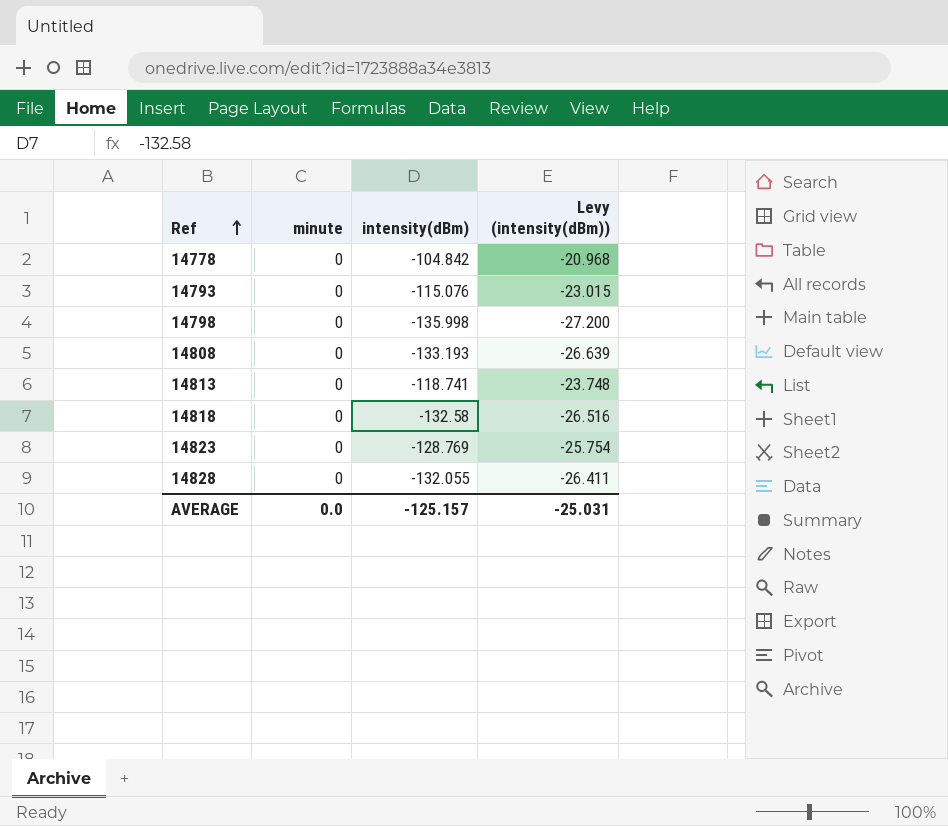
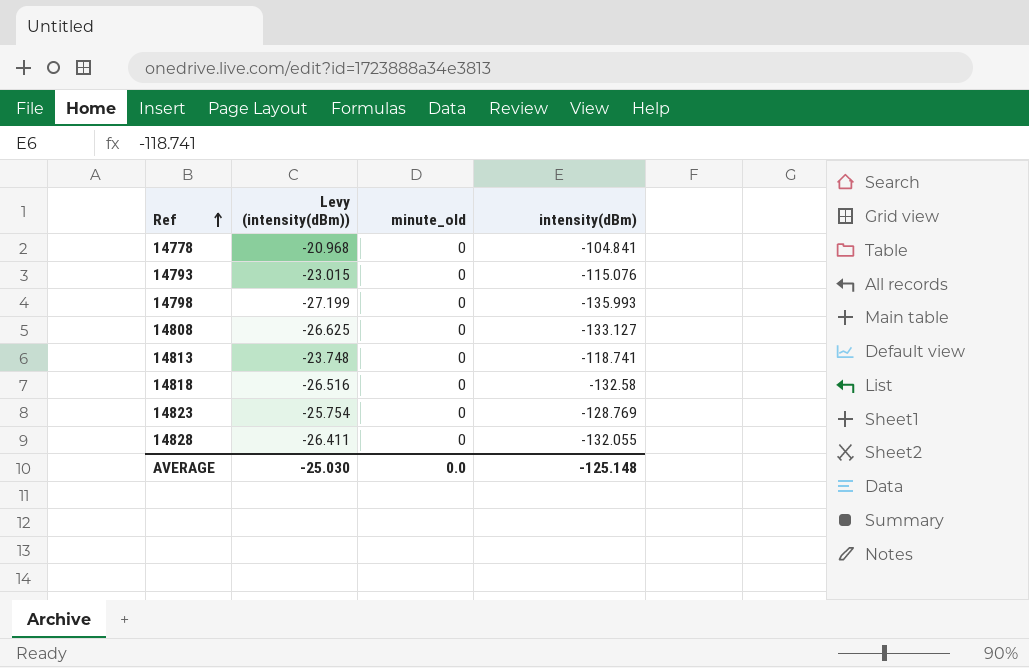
column Levy (intensity(dBm)) | position: 4 -> 2
column name: minute -> minute_old
14778 | intensity(dBm): -104.842 -> -104.841
14798 | Levy (intensity(dBm)): -27.200 -> -27.199
14798 | intensity(dBm): -135.998 -> -135.993
14808 | Levy (intensity(dBm)): -26.639 -> -26.625
14808 | intensity(dBm): -133.193 -> -133.127
AVERAGE | Levy (intensity(dBm)): -25.031 -> -25.030
AVERAGE | intensity(dBm): -125.157 -> -125.148

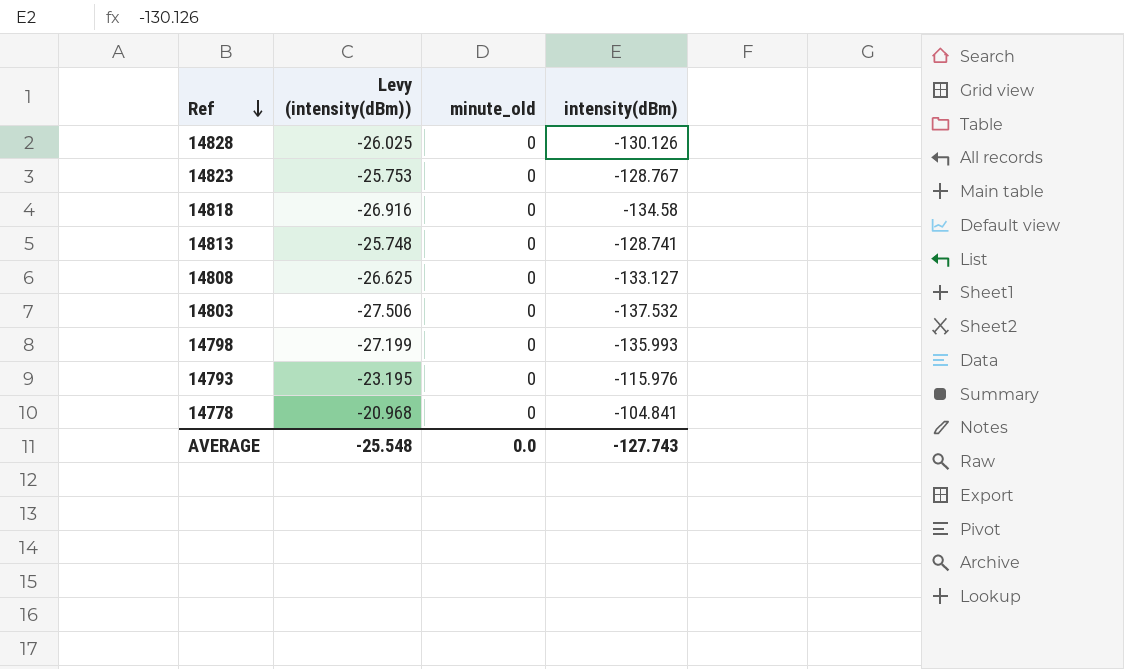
row order: Ref ascending -> Ref descending
14828 | Levy (intensity(dBm)): -26.411 -> -26.025
14828 | intensity(dBm): -132.055 -> -130.126
14823 | Levy (intensity(dBm)): -25.754 -> -25.753
14823 | intensity(dBm): -128.769 -> -128.767
14818 | Levy (intensity(dBm)): -26.516 -> -26.916
14818 | intensity(dBm): -132.58 -> -134.58
14813 | Levy (intensity(dBm)): -23.748 -> -25.748
14813 | intensity(dBm): -118.741 -> -128.741
row 14803: none -> -27.506 | 0 | -137.532
14793 | Levy (intensity(dBm)): -23.015 -> -23.195
14793 | intensity(dBm): -115.076 -> -115.976
AVERAGE | Levy (intensity(dBm)): -25.030 -> -25.548
AVERAGE | intensity(dBm): -125.148 -> -127.743

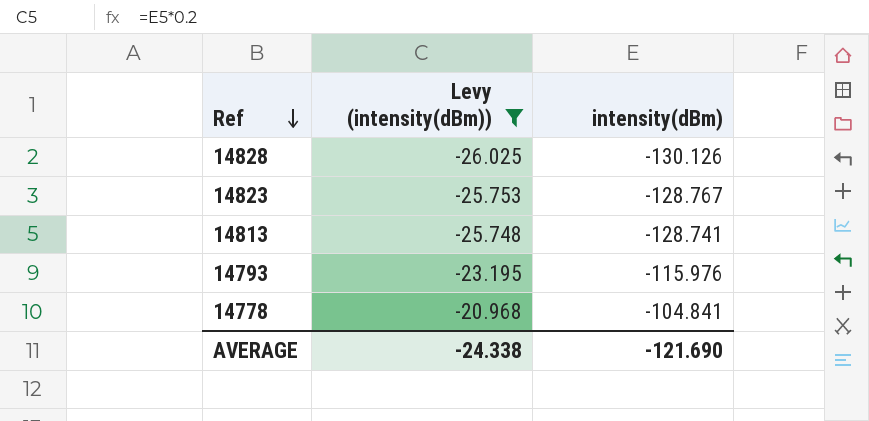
filter: none -> Levy (intensity(dBm)) >= -26.025
column minute_old | position: 3 -> none
AVERAGE | Levy (intensity(dBm)): -25.548 -> -24.338
AVERAGE | intensity(dBm): -127.743 -> -121.690

